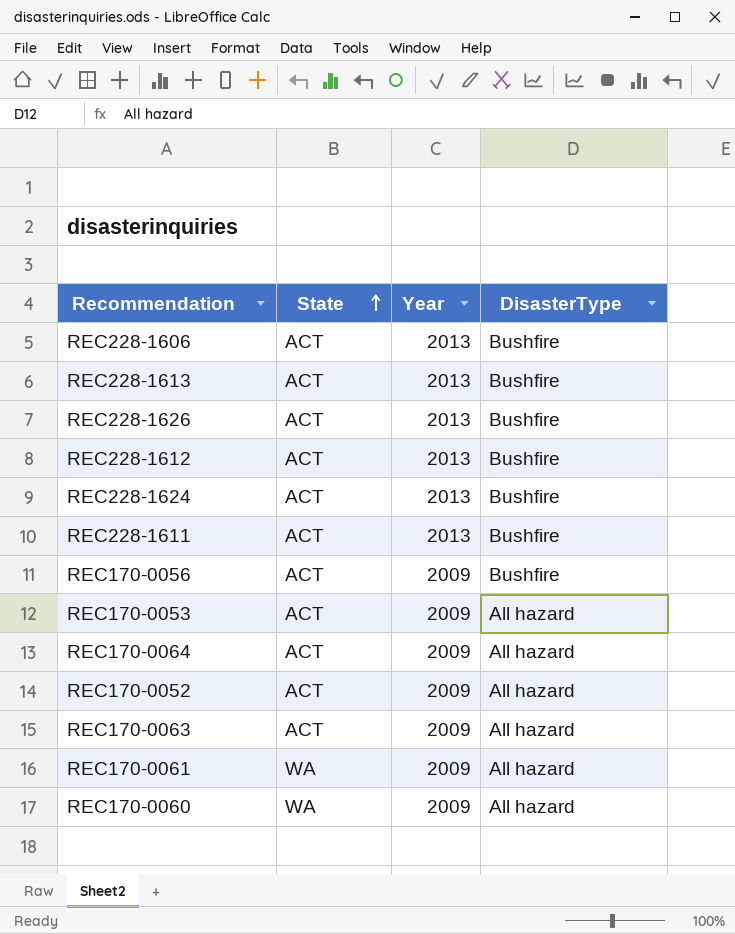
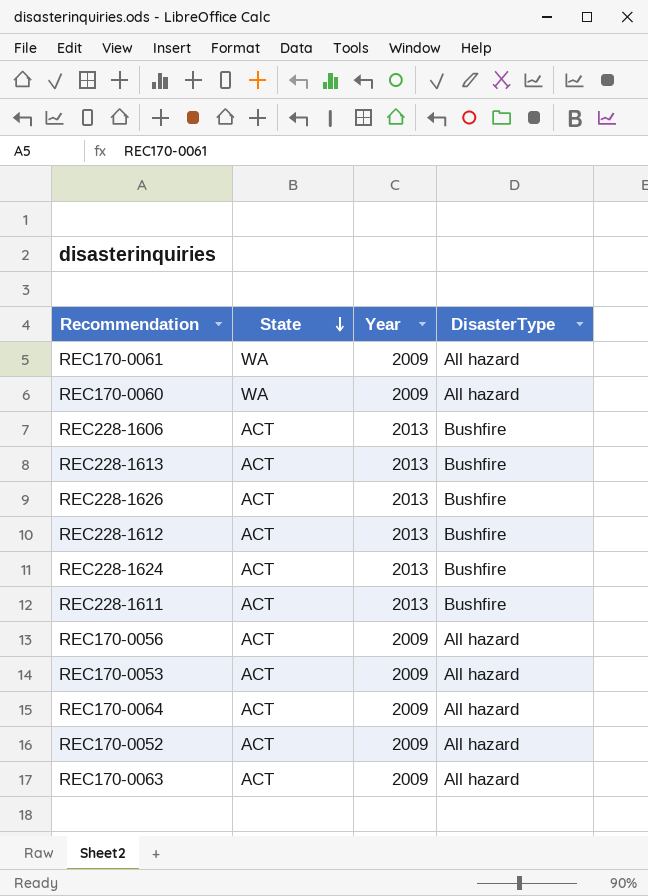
row order: State ascending -> State descending
REC170-0056 | DisasterType: Bushfire -> All hazard

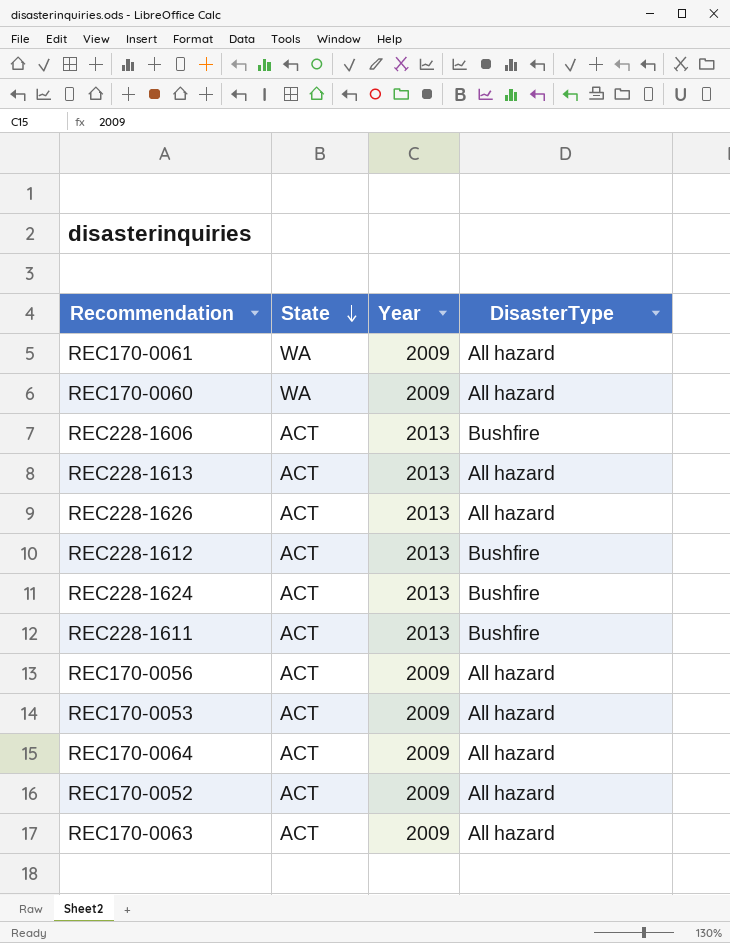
REC228-1613 | DisasterType: Bushfire -> All hazard
REC228-1626 | DisasterType: Bushfire -> All hazard

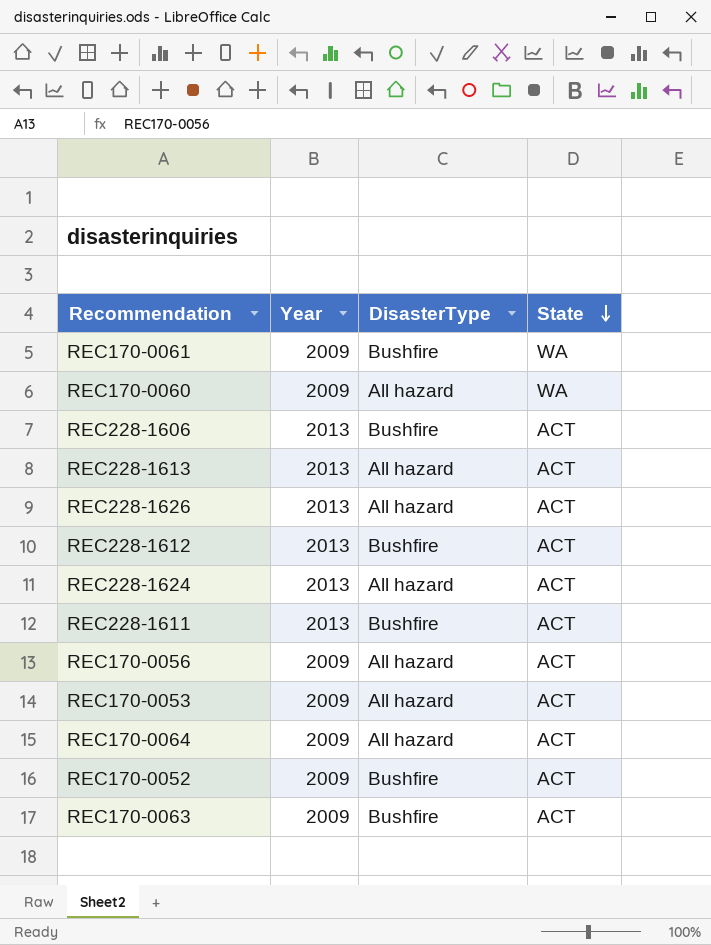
column State | position: 2 -> 4
REC170-0061 | DisasterType: All hazard -> Bushfire
REC228-1624 | DisasterType: Bushfire -> All hazard
REC170-0052 | DisasterType: All hazard -> Bushfire
REC170-0063 | DisasterType: All hazard -> Bushfire

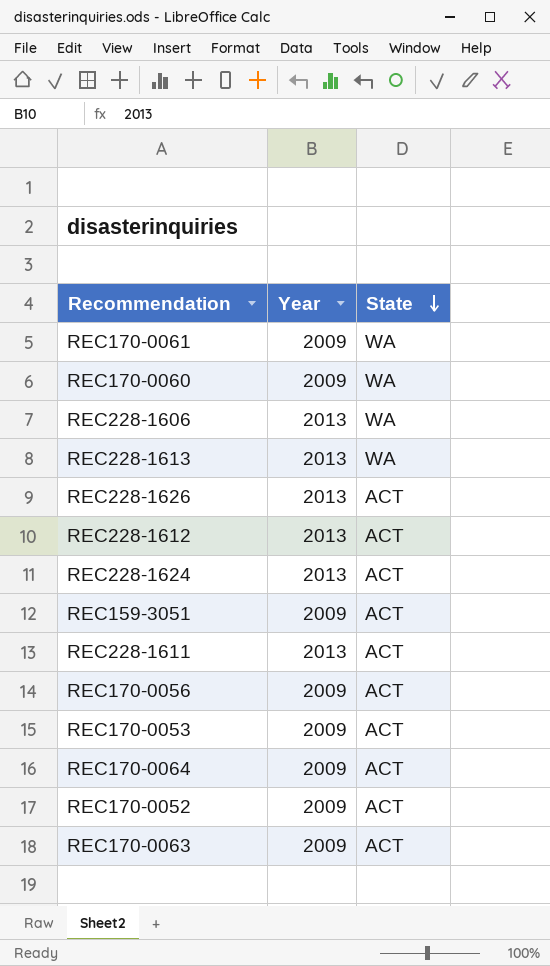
column DisasterType | position: 3 -> none
REC228-1606 | State: ACT -> WA
REC228-1613 | State: ACT -> WA
row REC159-3051: none -> 2009 | ACT

